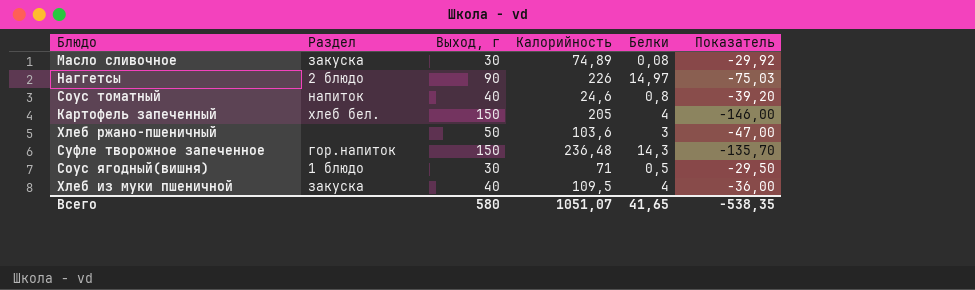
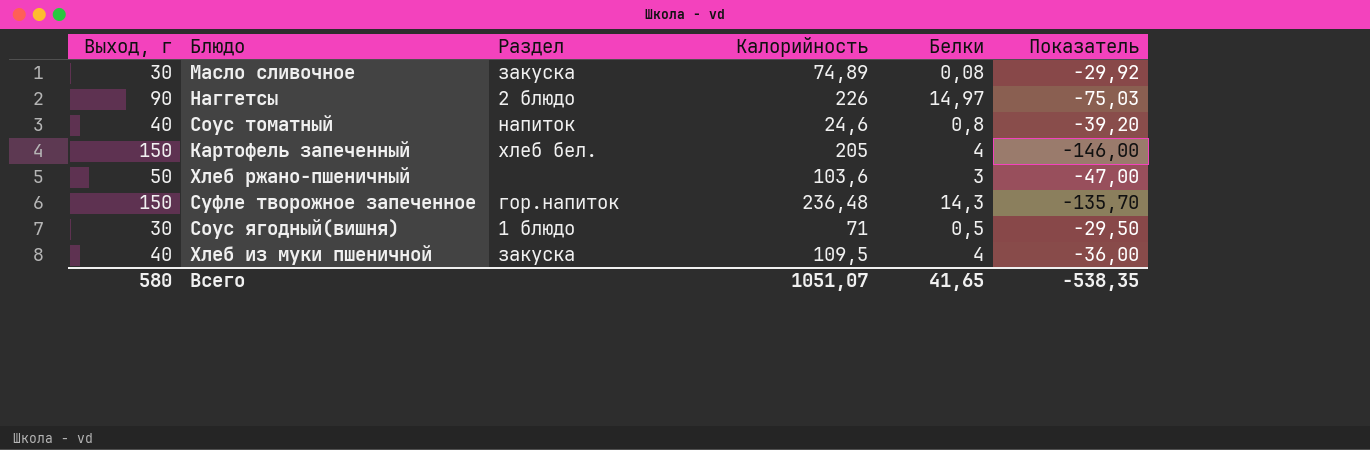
column Выход, г | position: 3 -> 1

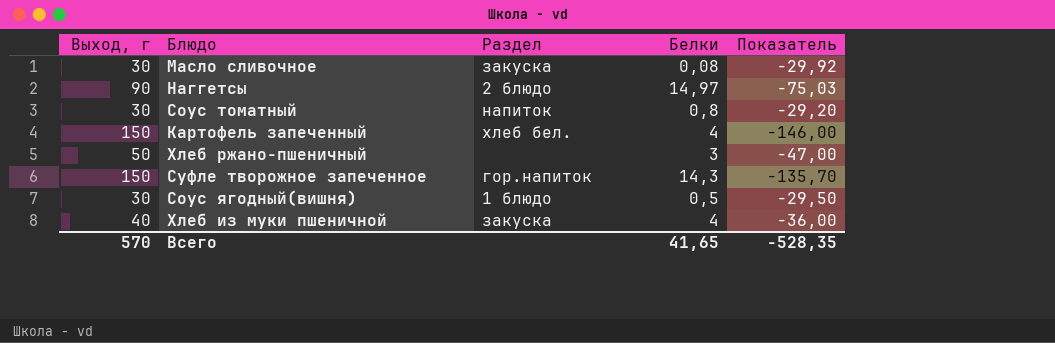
column Калорийность | position: 4 -> none
Соус томатный | Выход, г: 40 -> 30
Соус томатный | Показатель: -39,20 -> -29,20
Всего | Выход, г: 580 -> 570
Всего | Показатель: -538,35 -> -528,35

